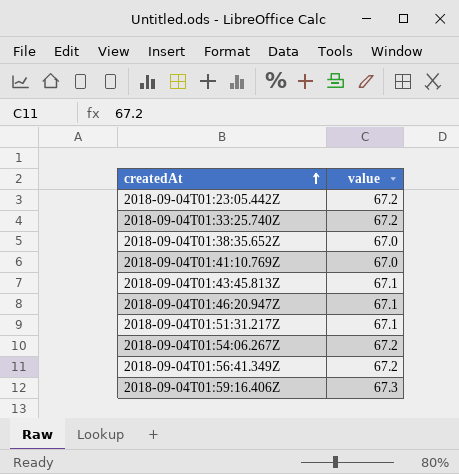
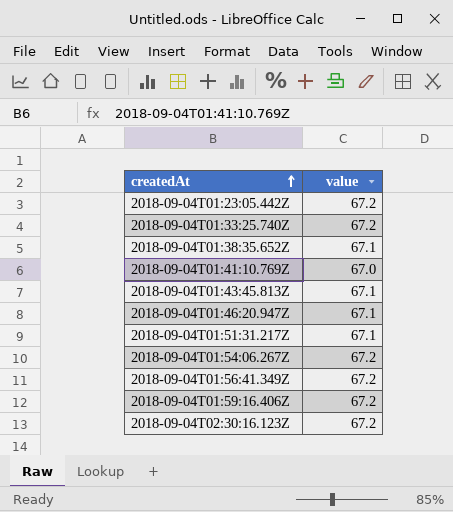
2018-09-04T01:38:35.652Z | value: 67.0 -> 67.1
2018-09-04T01:59:16.406Z | value: 67.3 -> 67.2
row 2018-09-04T02:30:16.123Z: none -> 67.2

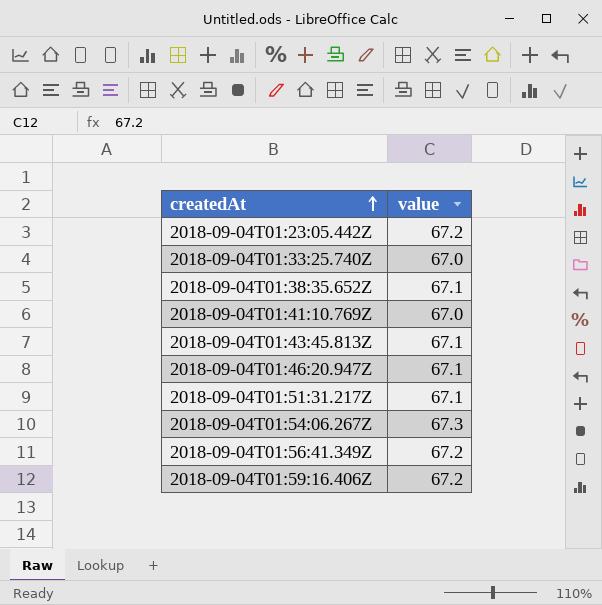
row 2018-09-04T02:30:16.123Z: 67.2 -> none
2018-09-04T01:33:25.740Z | value: 67.2 -> 67.0
2018-09-04T01:54:06.267Z | value: 67.2 -> 67.3

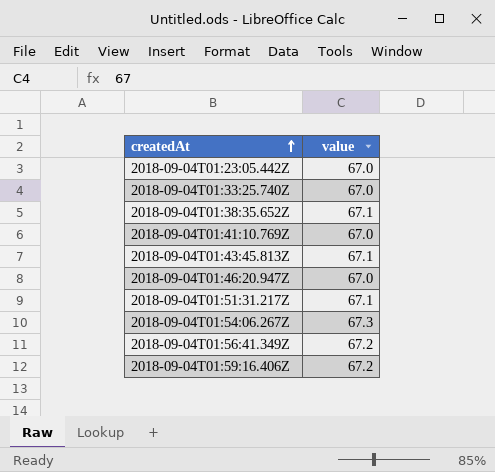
2018-09-04T01:23:05.442Z | value: 67.2 -> 67.0
2018-09-04T01:46:20.947Z | value: 67.1 -> 67.0

